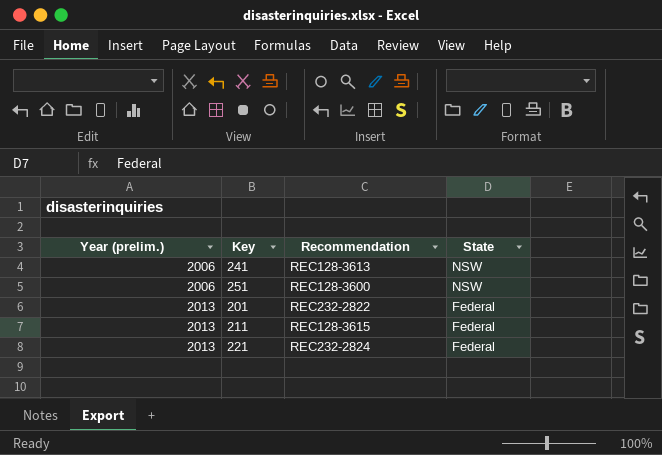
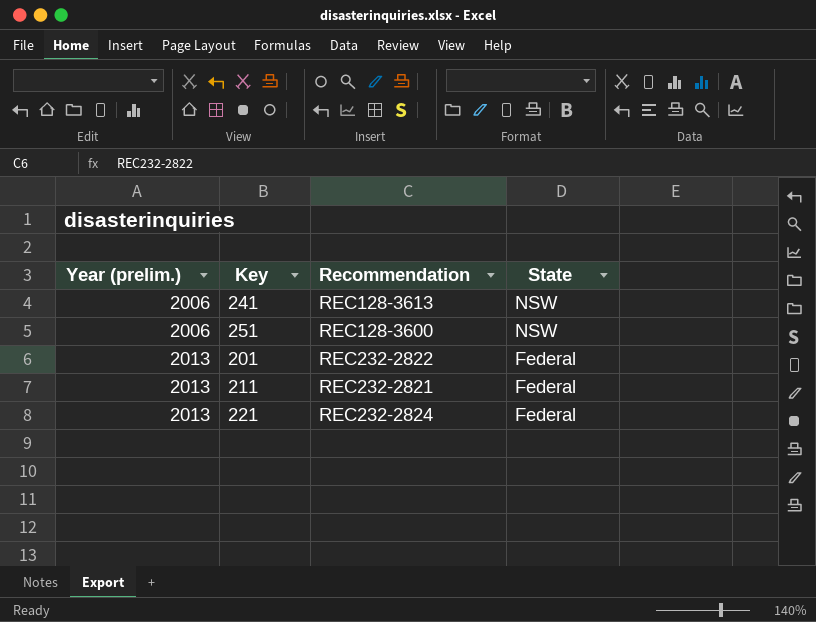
211 | Recommendation: REC128-3615 -> REC232-2821

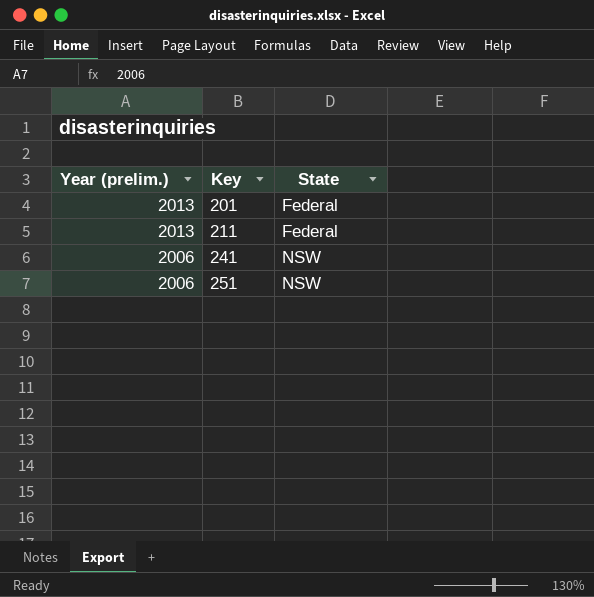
row order: Year (prelim.) ascending -> Year (prelim.) descending
column Recommendation | position: 3 -> none
row 221: 2013 | REC232-2824 | Federal -> none

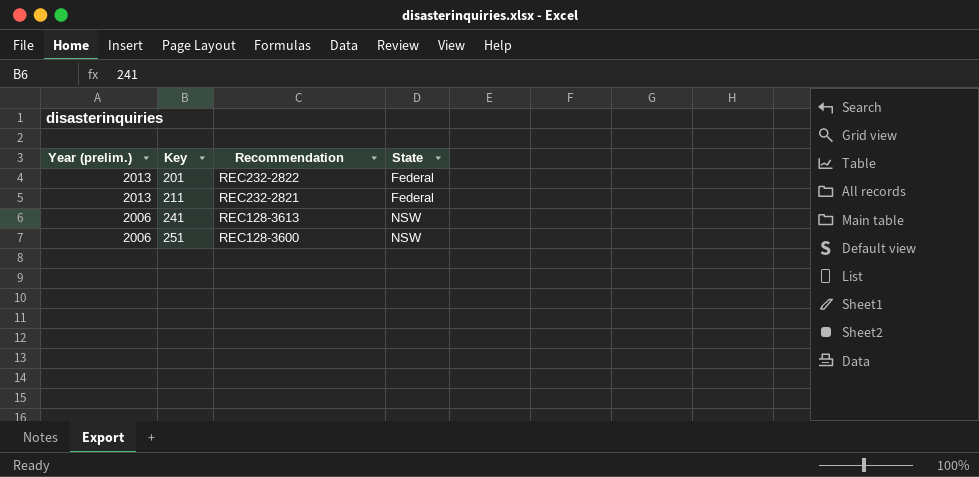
column Recommendation | position: none -> 3

